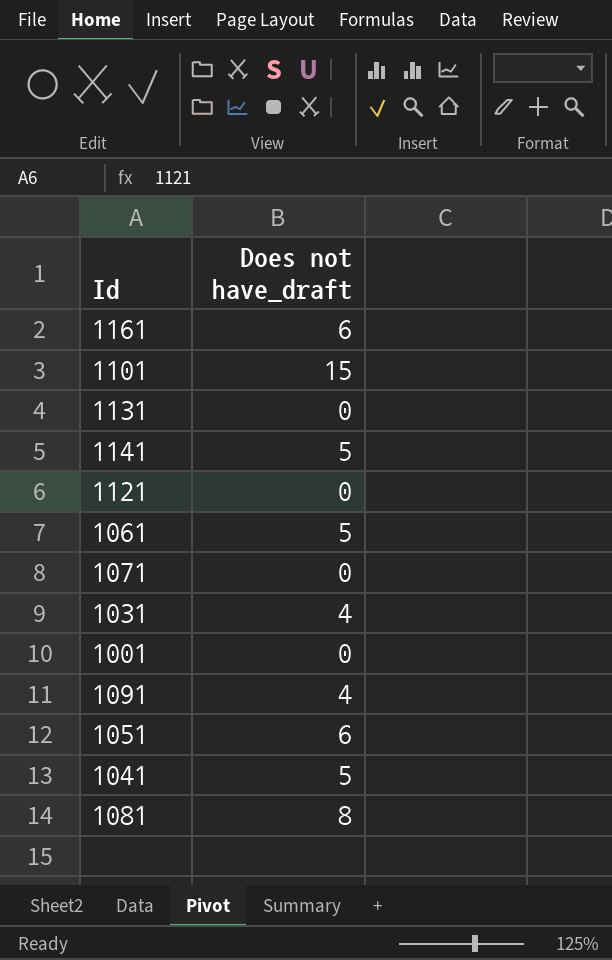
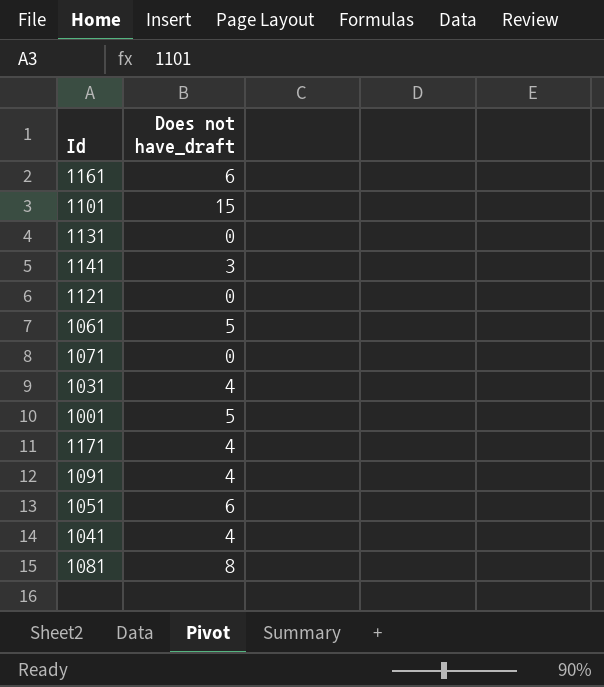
1141 | Does not have_draft: 5 -> 3
1001 | Does not have_draft: 0 -> 5
row 1171: none -> 4
1041 | Does not have_draft: 5 -> 4

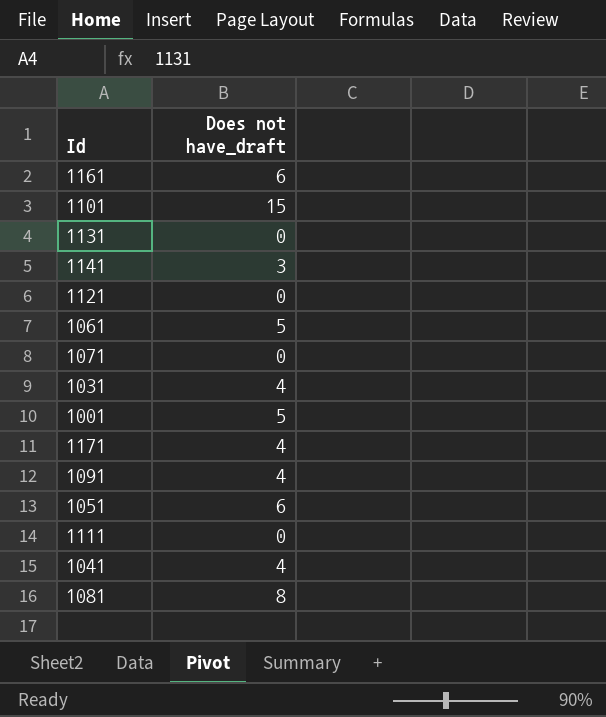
row 1111: none -> 0

